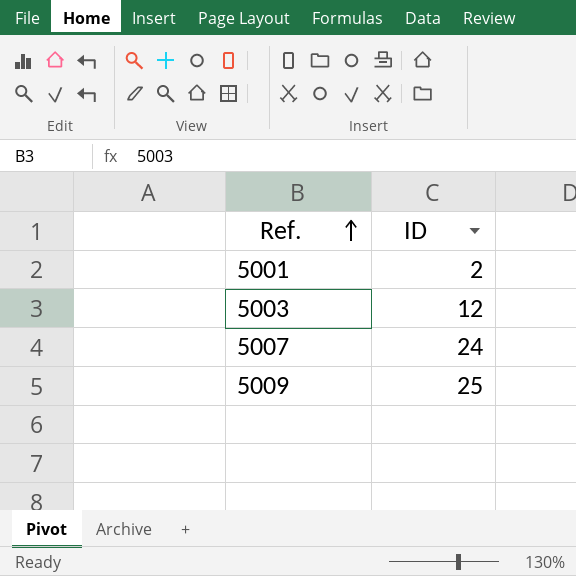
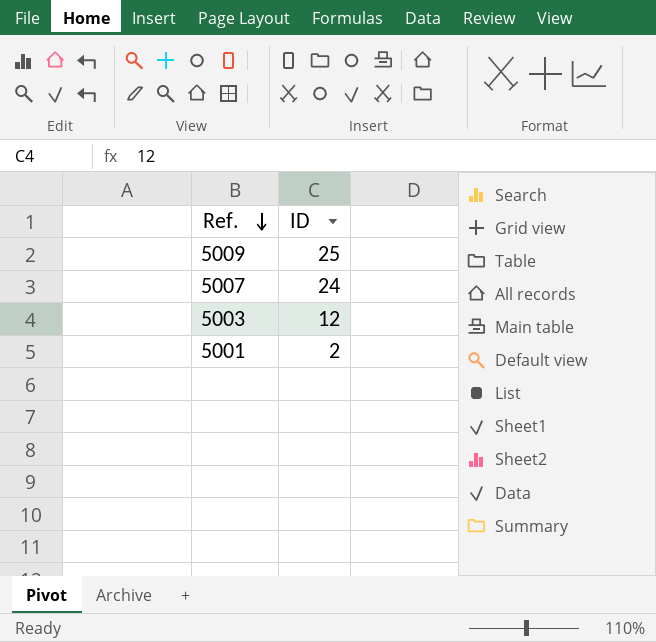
row order: Ref. ascending -> Ref. descending

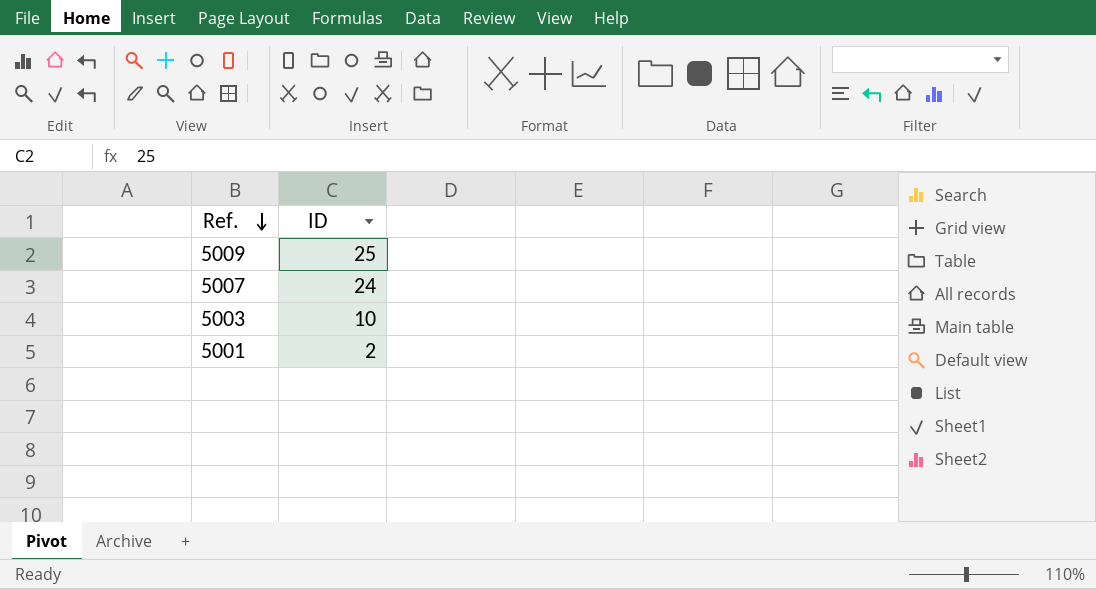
5003 | ID: 12 -> 10

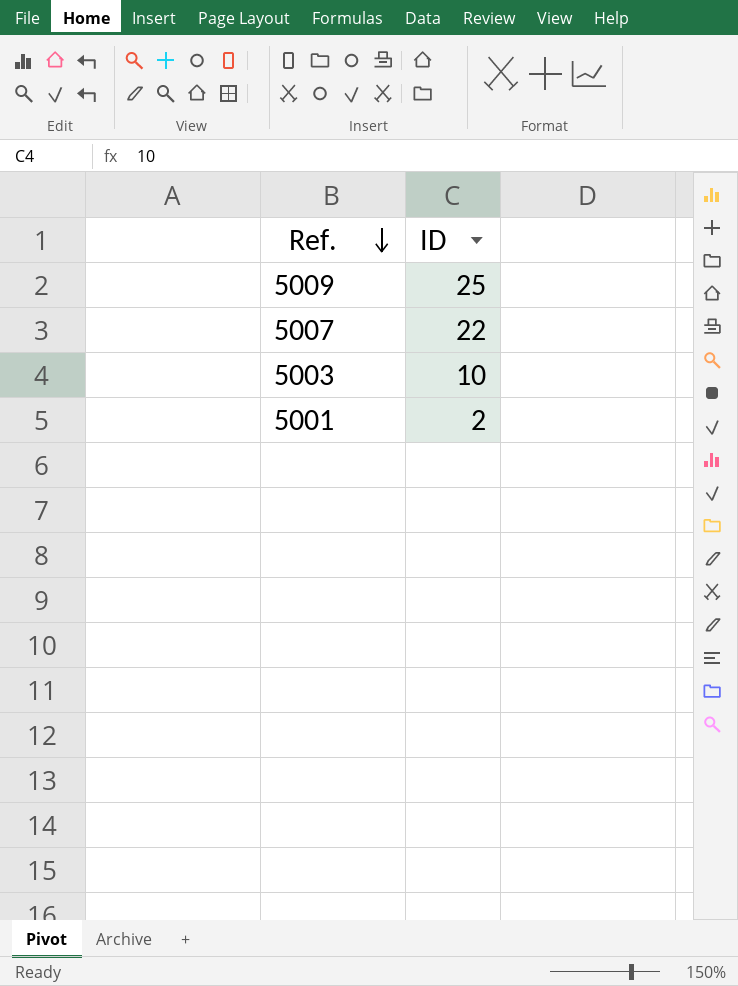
5007 | ID: 24 -> 22

